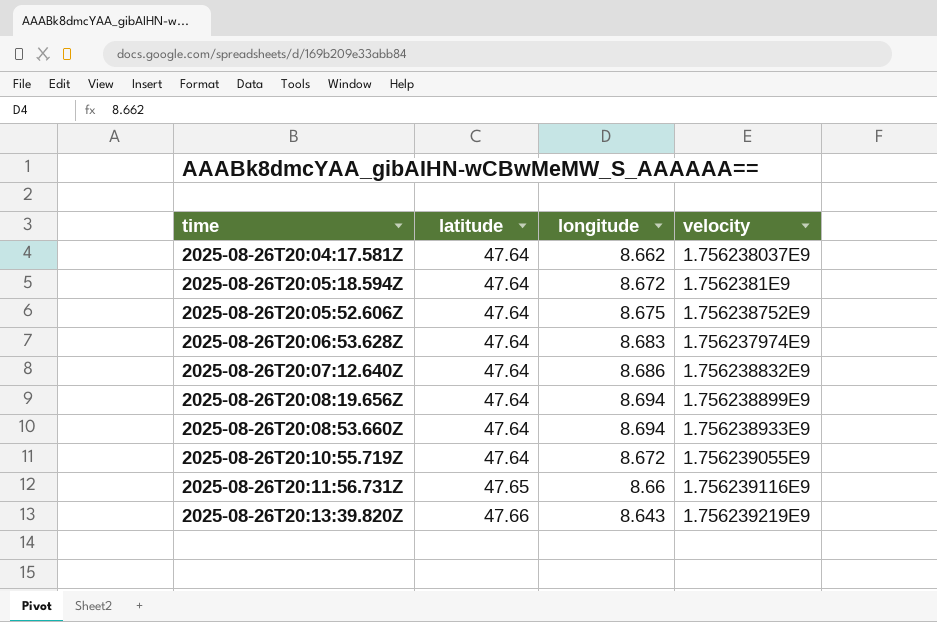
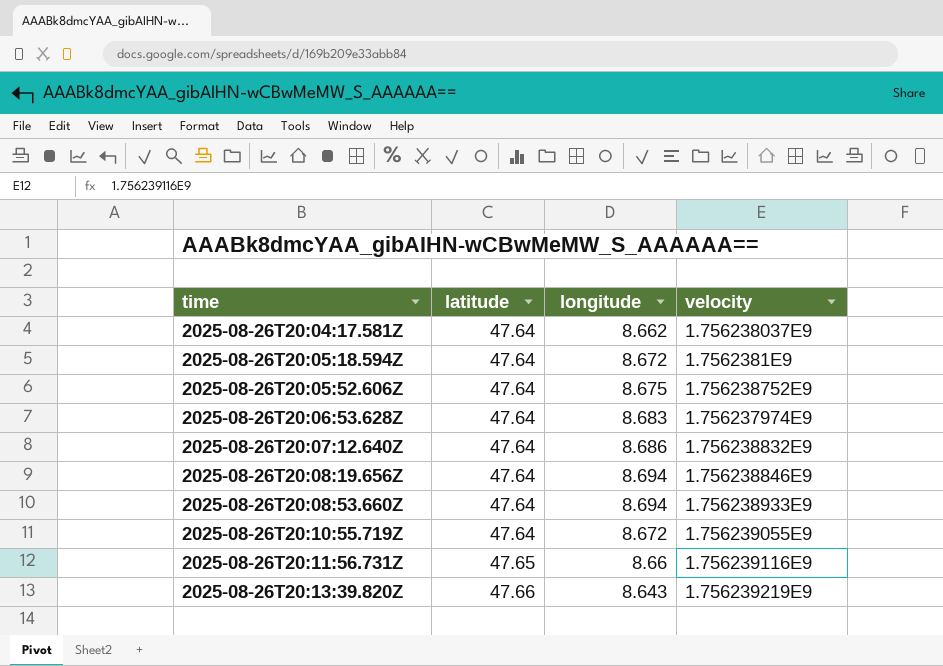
2025-08-26T20:08:19.656Z | velocity: 1.756238899E9 -> 1.756238846E9

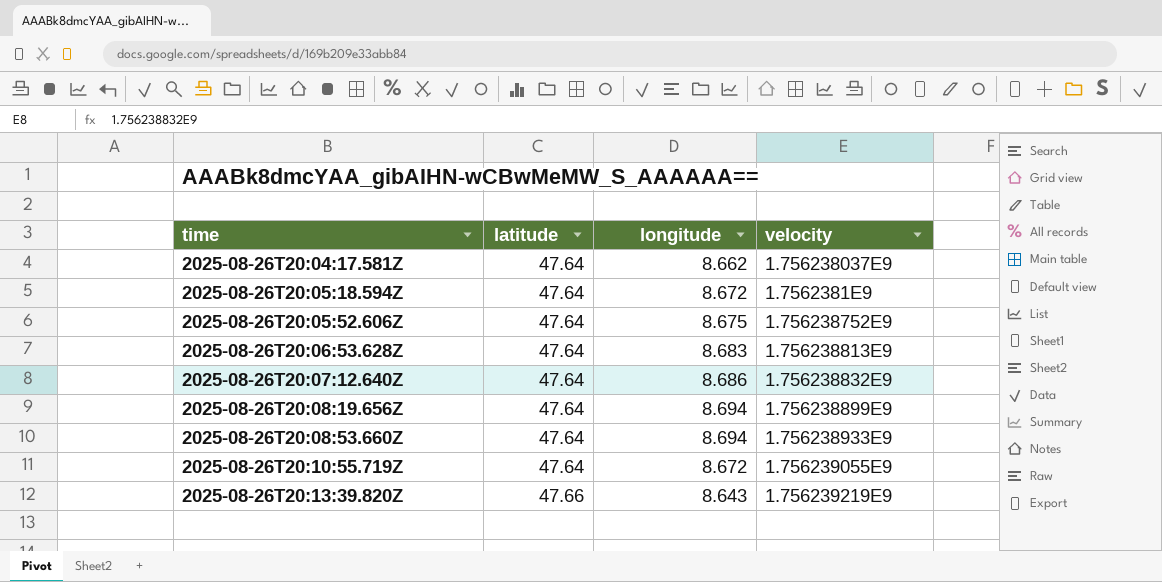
row 2025-08-26T20:11:56.731Z: 47.65 | 8.66 | 1.756239116E9 -> none
2025-08-26T20:06:53.628Z | velocity: 1.756237974E9 -> 1.756238813E9
2025-08-26T20:08:19.656Z | velocity: 1.756238846E9 -> 1.756238899E9

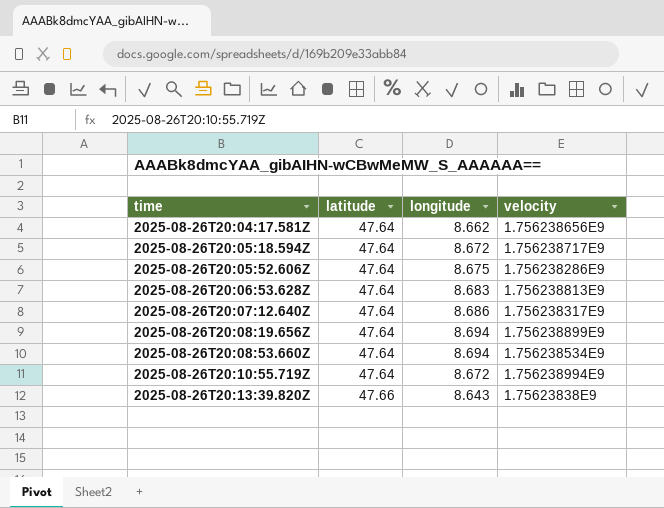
2025-08-26T20:04:17.581Z | velocity: 1.756238037E9 -> 1.756238656E9
2025-08-26T20:05:18.594Z | velocity: 1.7562381E9 -> 1.756238717E9
2025-08-26T20:05:52.606Z | velocity: 1.756238752E9 -> 1.756238286E9
2025-08-26T20:07:12.640Z | velocity: 1.756238832E9 -> 1.756238317E9
2025-08-26T20:08:53.660Z | velocity: 1.756238933E9 -> 1.756238534E9
2025-08-26T20:10:55.719Z | velocity: 1.756239055E9 -> 1.756238994E9
2025-08-26T20:13:39.820Z | velocity: 1.756239219E9 -> 1.75623838E9

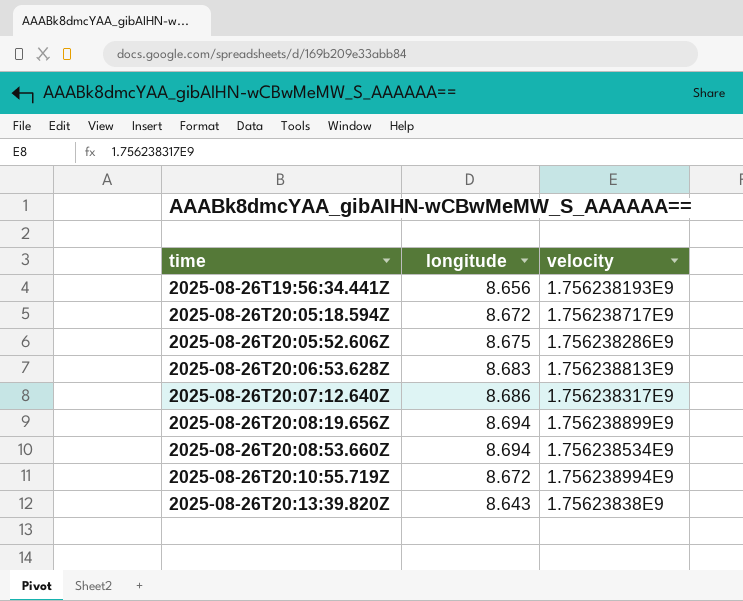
column latitude | position: 2 -> none
row 2025-08-26T20:04:17.581Z: 47.64 | 8.662 | 1.756238656E9 -> none
row 2025-08-26T19:56:34.441Z: none -> 8.656 | 1.756238193E9

